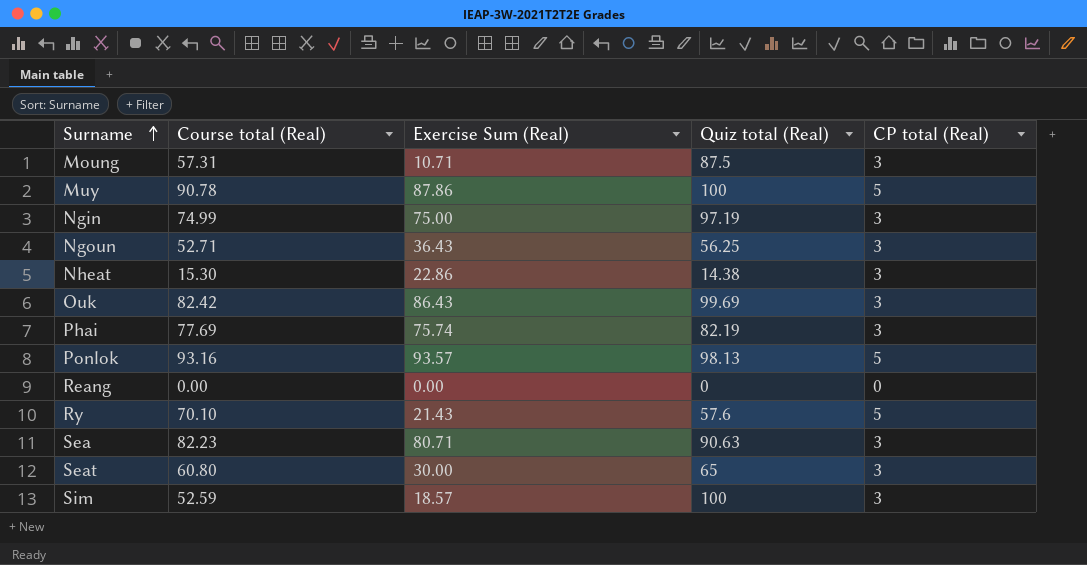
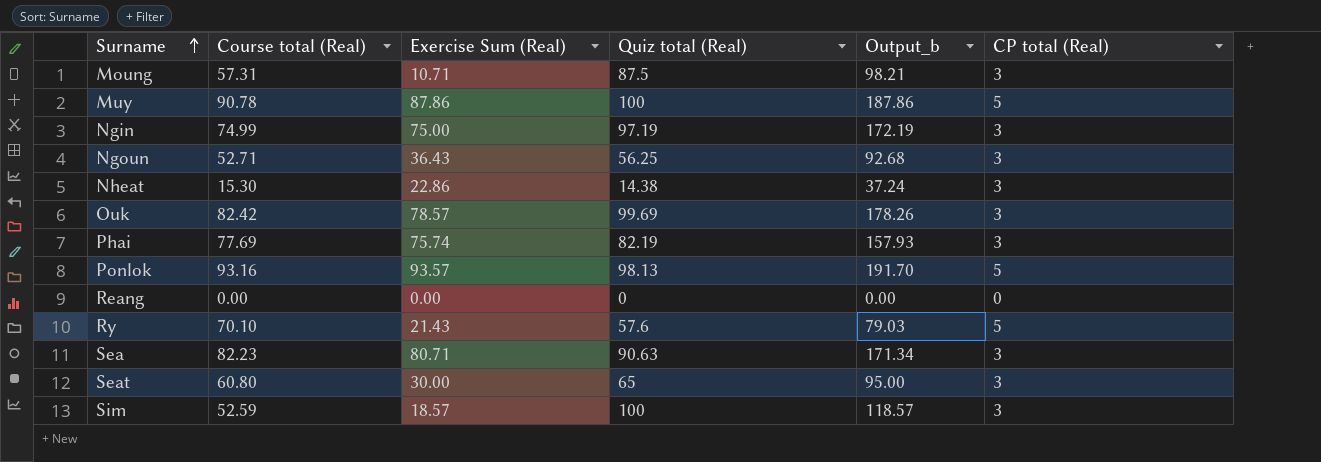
column Output_b | formula: none -> [Exercise Sum (Real)] + [Quiz total (Real)]
Ouk | Exercise Sum (Real): 86.43 -> 78.57

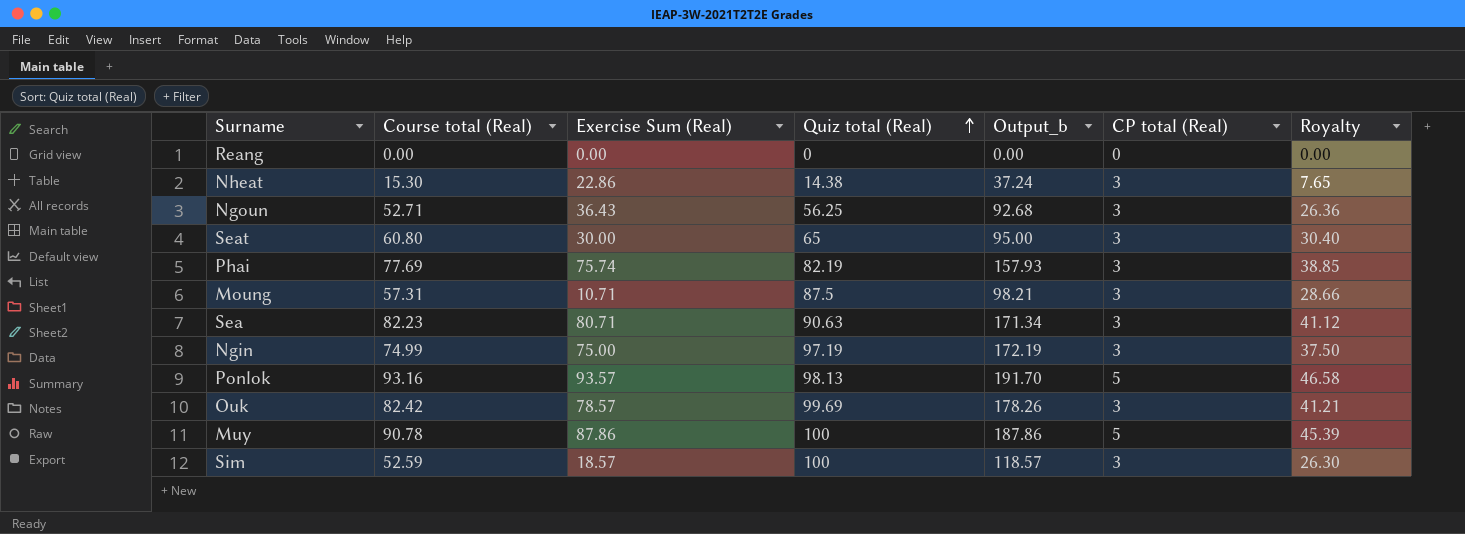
row order: Surname ascending -> Quiz total (Real) ascending
column Royalty | formula: none -> [Course total (Real)] * 0.5
row Ry: 70.10 | 21.43 | 57.6 | 79.03 | 5 -> none

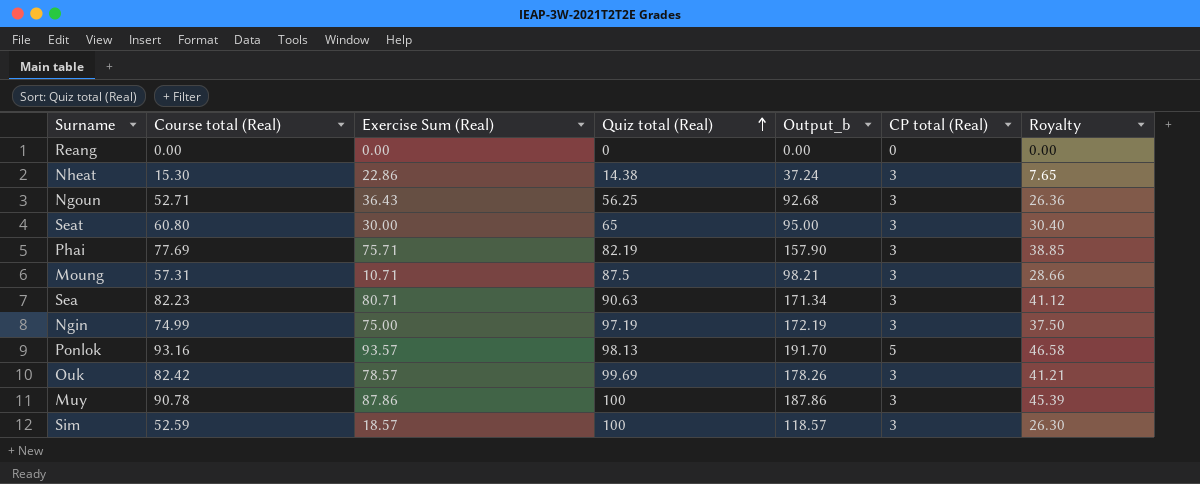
Phai | Exercise Sum (Real): 75.74 -> 75.71
Phai | Output_b: 157.93 -> 157.90
Muy | CP total (Real): 5 -> 3

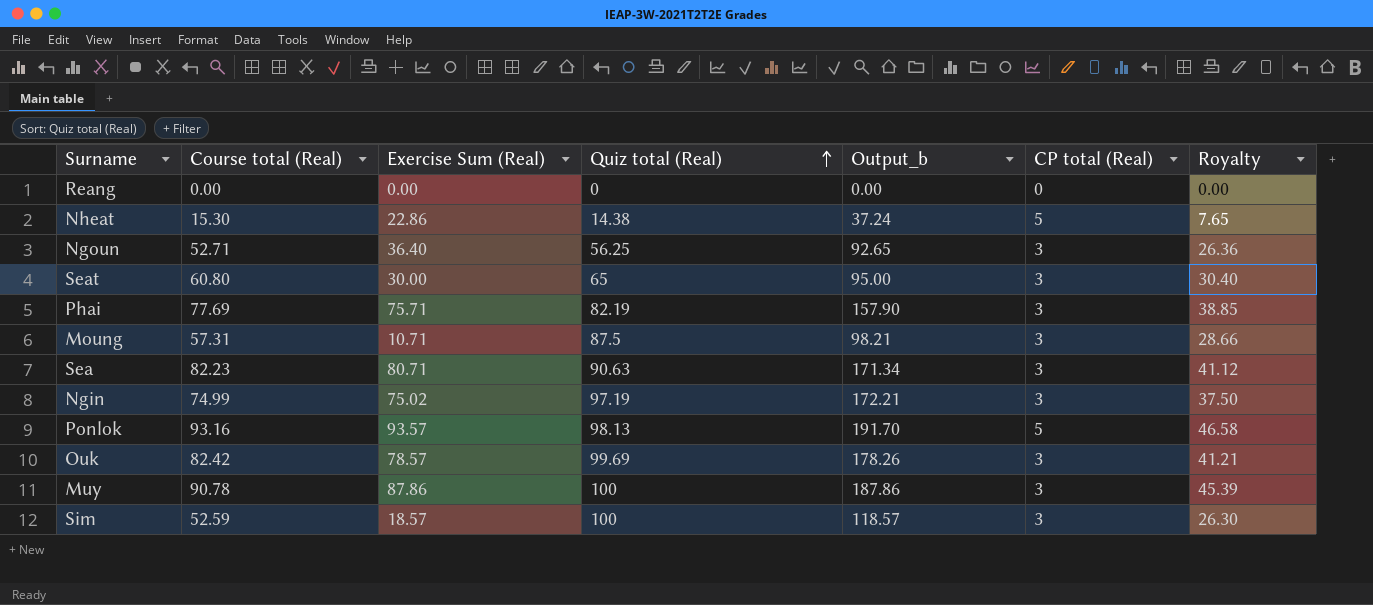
Nheat | CP total (Real): 3 -> 5
Ngoun | Exercise Sum (Real): 36.43 -> 36.40
Ngoun | Output_b: 92.68 -> 92.65
Ngin | Exercise Sum (Real): 75.00 -> 75.02
Ngin | Output_b: 172.19 -> 172.21

